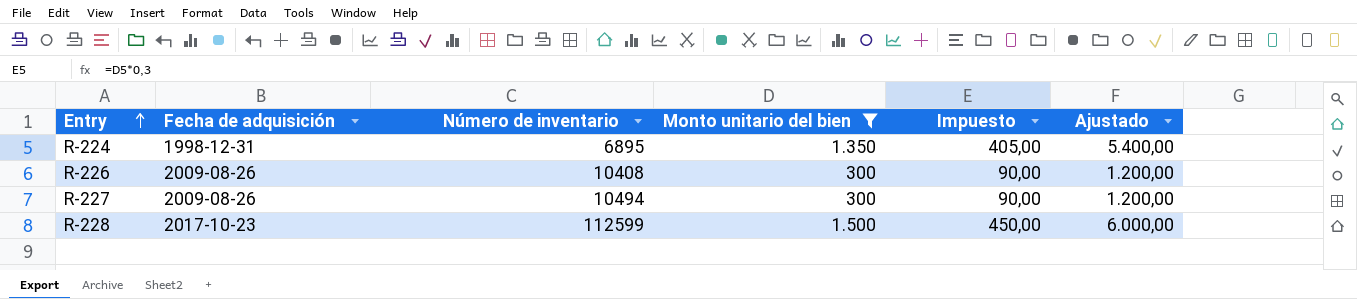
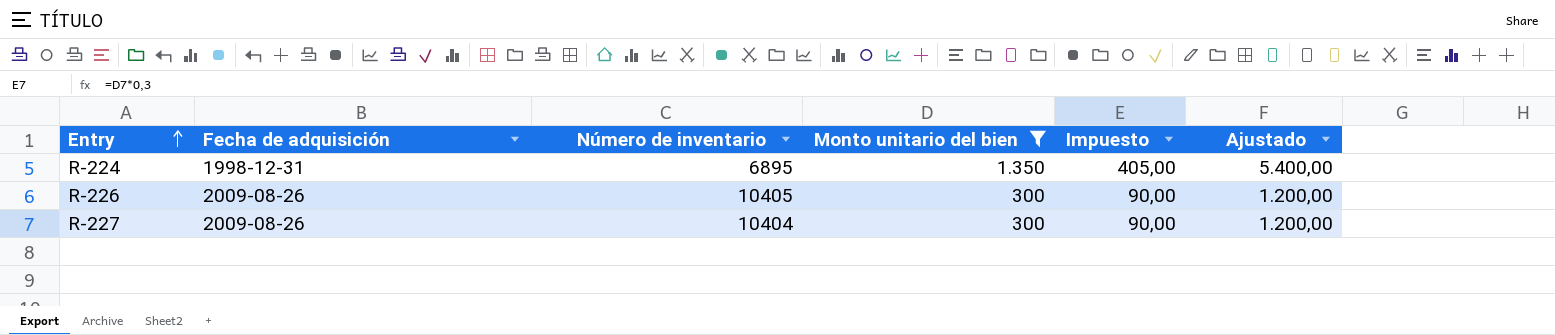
row R-228: 2017-10-23 | 112599 | 1.500 | 450,00 | 6.000,00 -> none
R-226 | Número de inventario: 10408 -> 10405
R-227 | Número de inventario: 10494 -> 10404

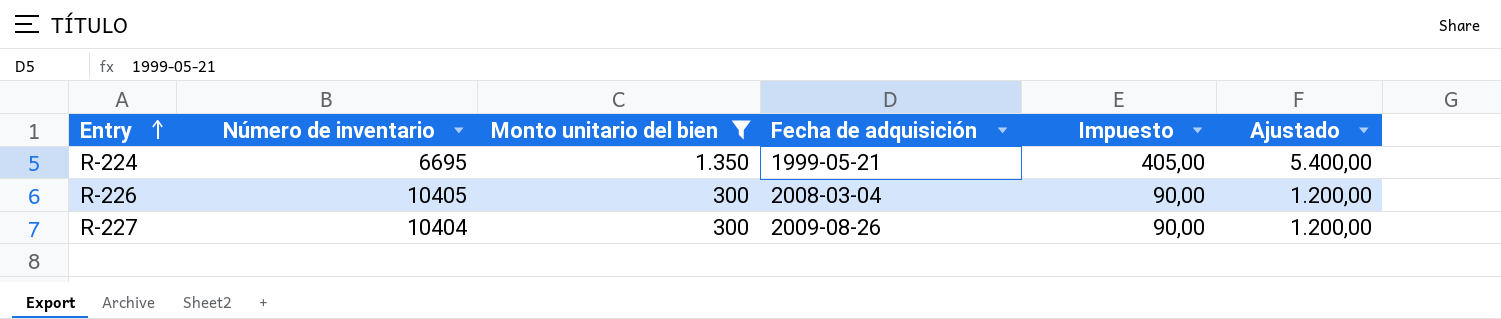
column Fecha de adquisición | position: 2 -> 4
R-224 | Número de inventario: 6895 -> 6695
R-224 | Fecha de adquisición: 1998-12-31 -> 1999-05-21
R-226 | Fecha de adquisición: 2009-08-26 -> 2008-03-04

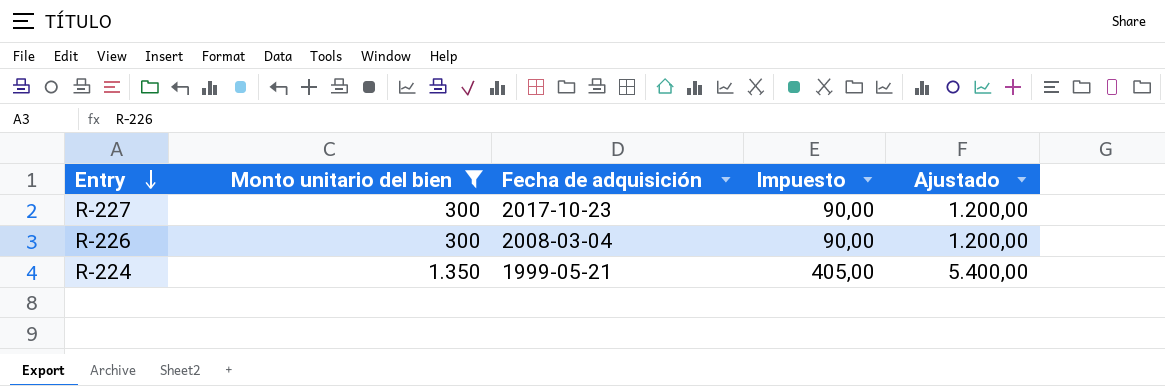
row order: Entry ascending -> Entry descending
column Número de inventario | position: 2 -> none
R-227 | Fecha de adquisición: 2009-08-26 -> 2017-10-23

